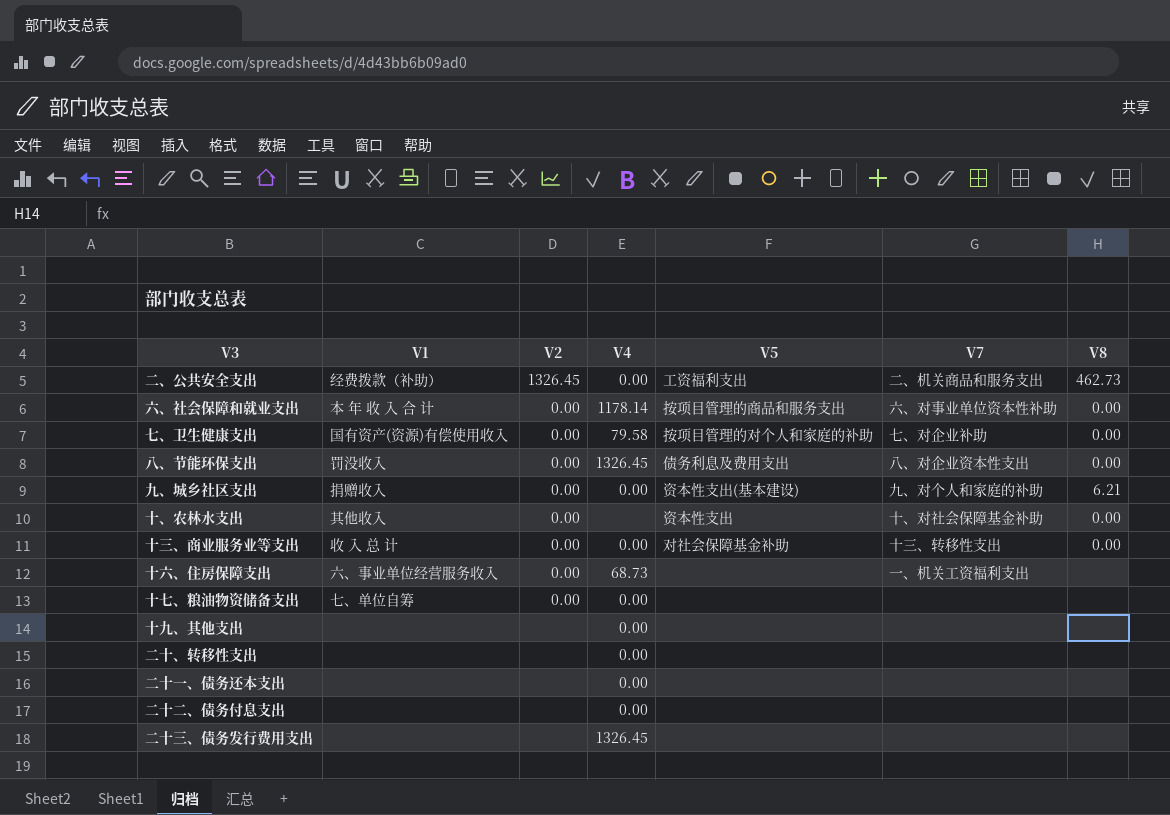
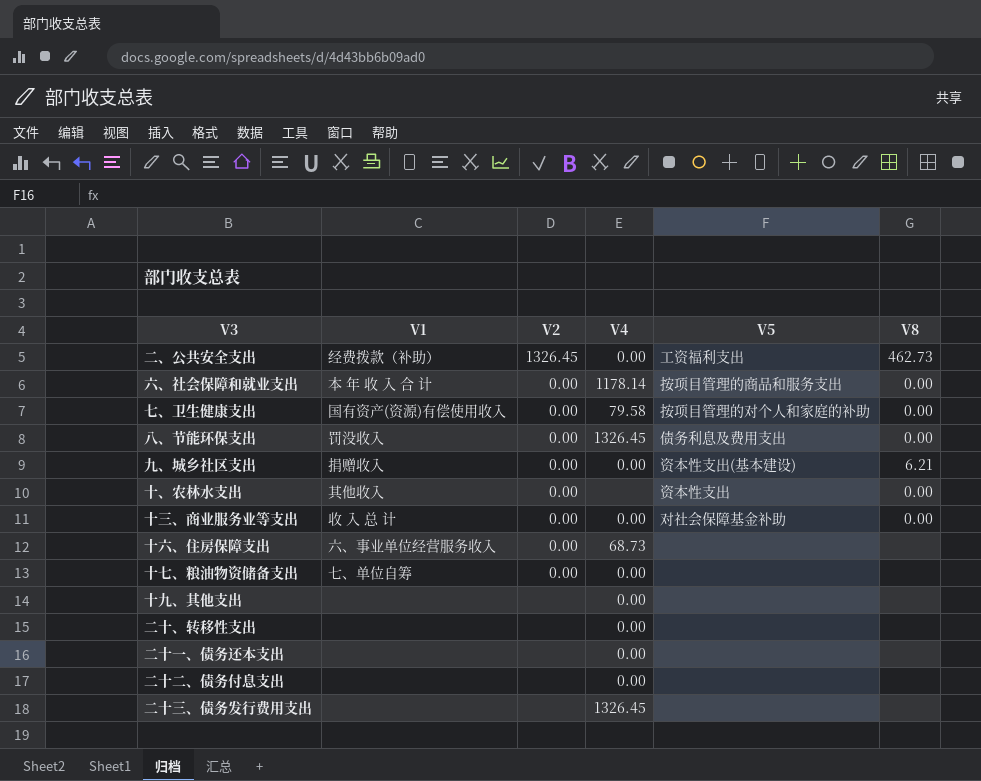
column V7 | position: 6 -> none

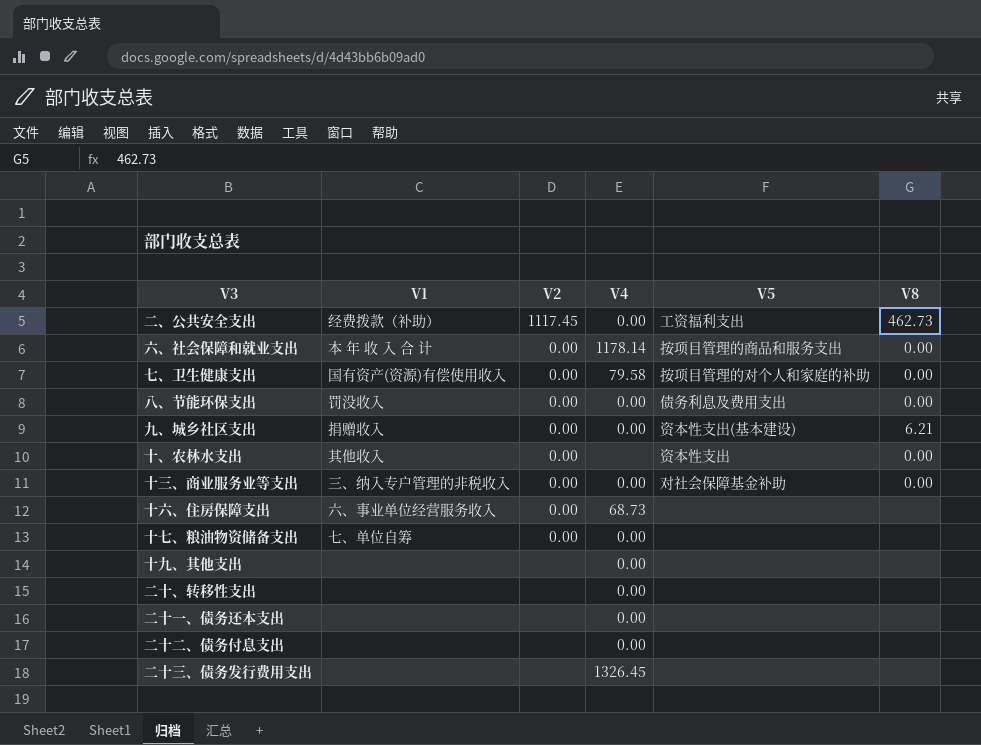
二、公共安全支出 | V2: 1326.45 -> 1117.45
八、节能环保支出 | V4: 1326.45 -> 0.00
十三、商业服务业等支出 | V1: 收 入 总 计 -> 三、纳入专户管理的非税收入

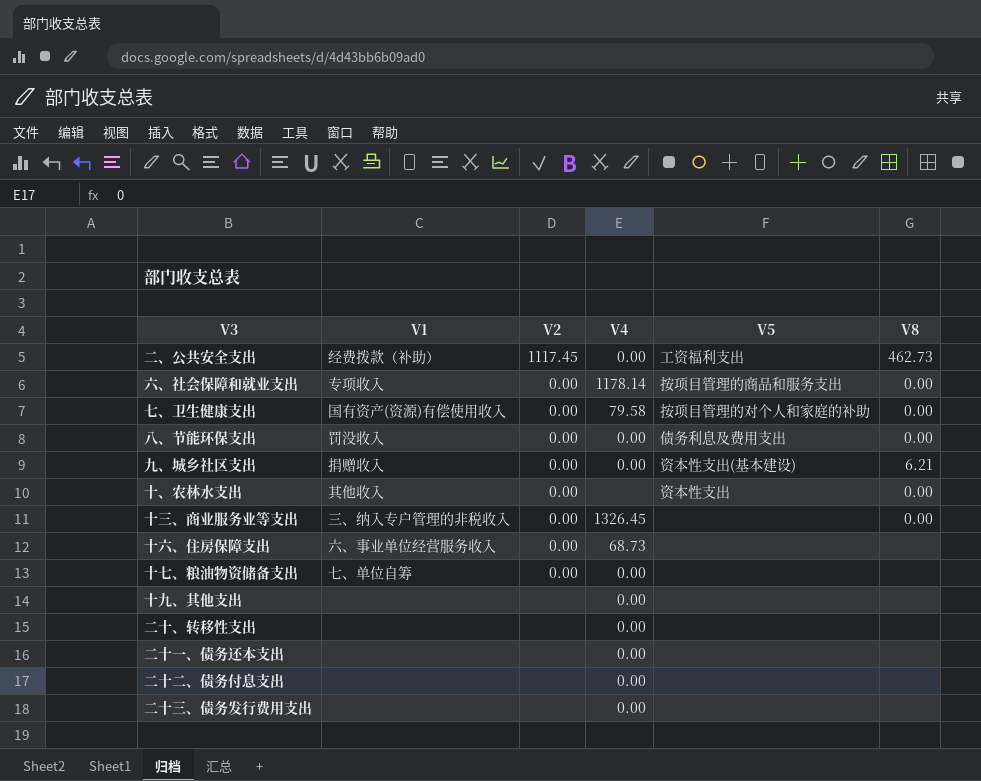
六、社会保障和就业支出 | V1: 本 年 收 入 合 计 -> 专项收入
十三、商业服务业等支出 | V4: 0.00 -> 1326.45
十三、商业服务业等支出 | V5: 对社会保障基金补助 -> none
二十三、债务发行费用支出 | V4: 1326.45 -> 0.00

